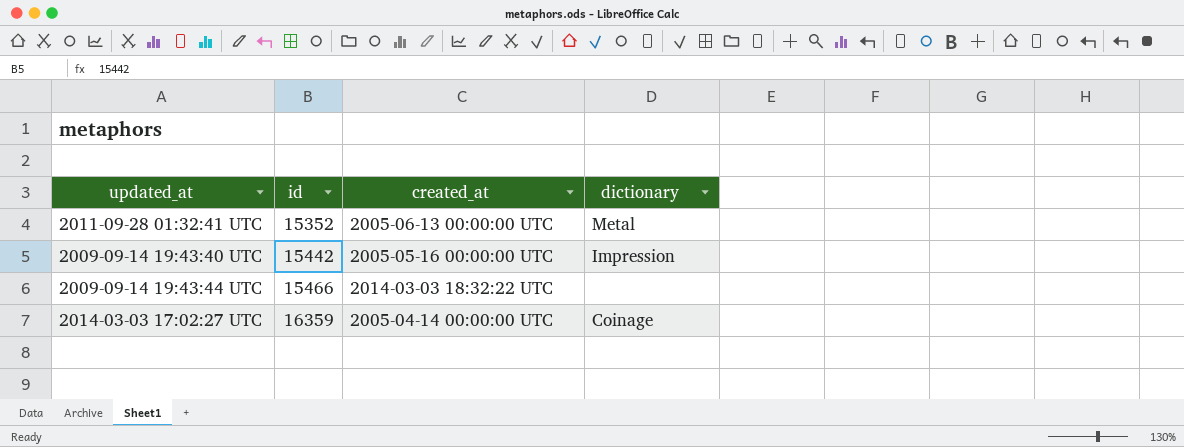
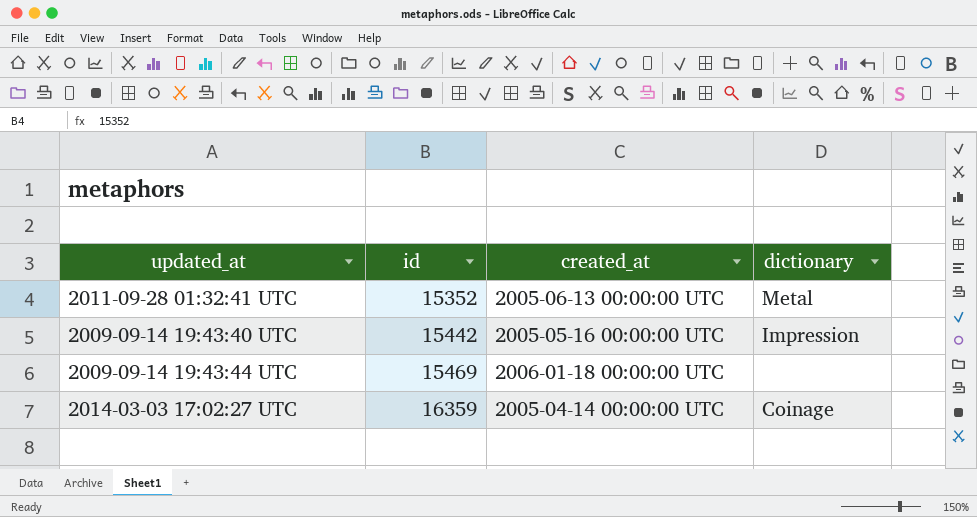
2009-09-14 19:43:44 UTC | id: 15466 -> 15469
2009-09-14 19:43:44 UTC | created_at: 2014-03-03 18:32:22 UTC -> 2006-01-18 00:00:00 UTC

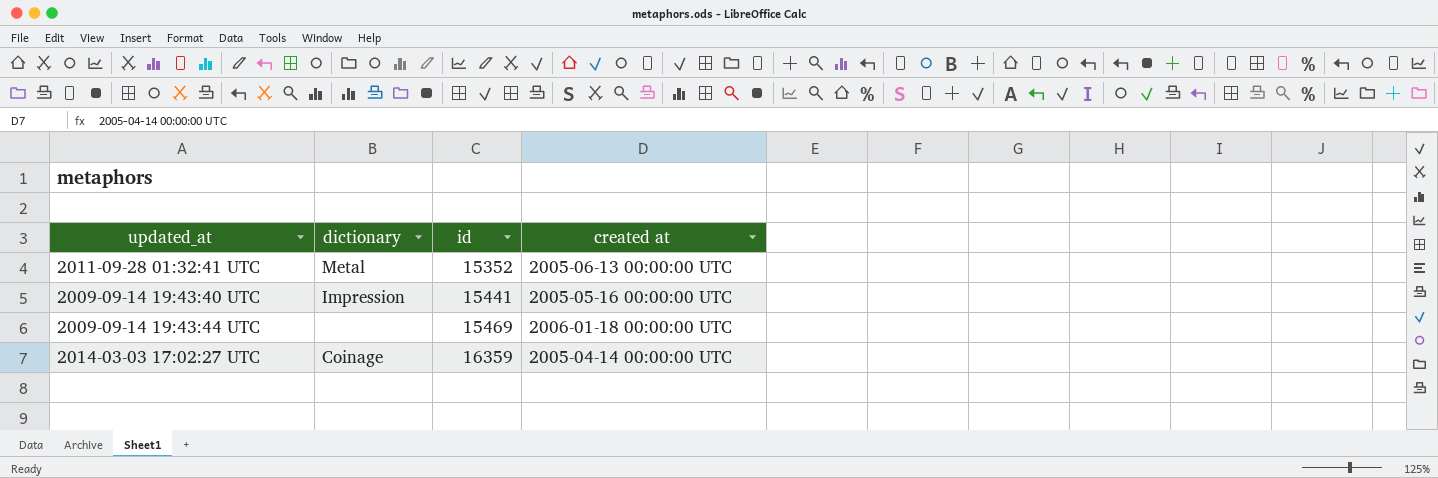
column dictionary | position: 4 -> 2
column name: created_at -> created at
2009-09-14 19:43:40 UTC | id: 15442 -> 15441

